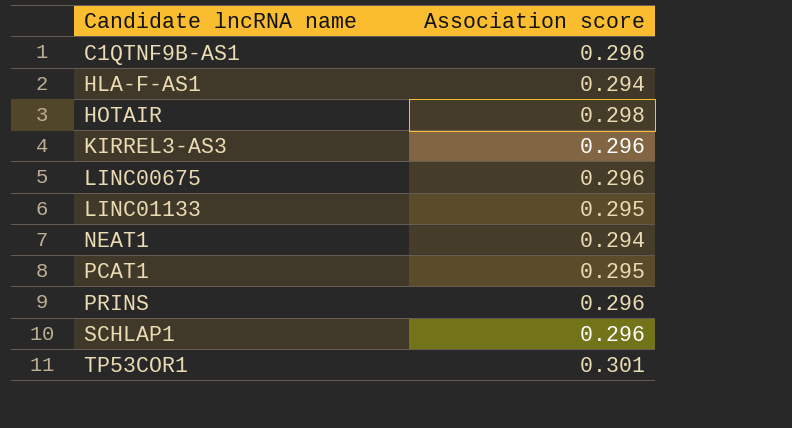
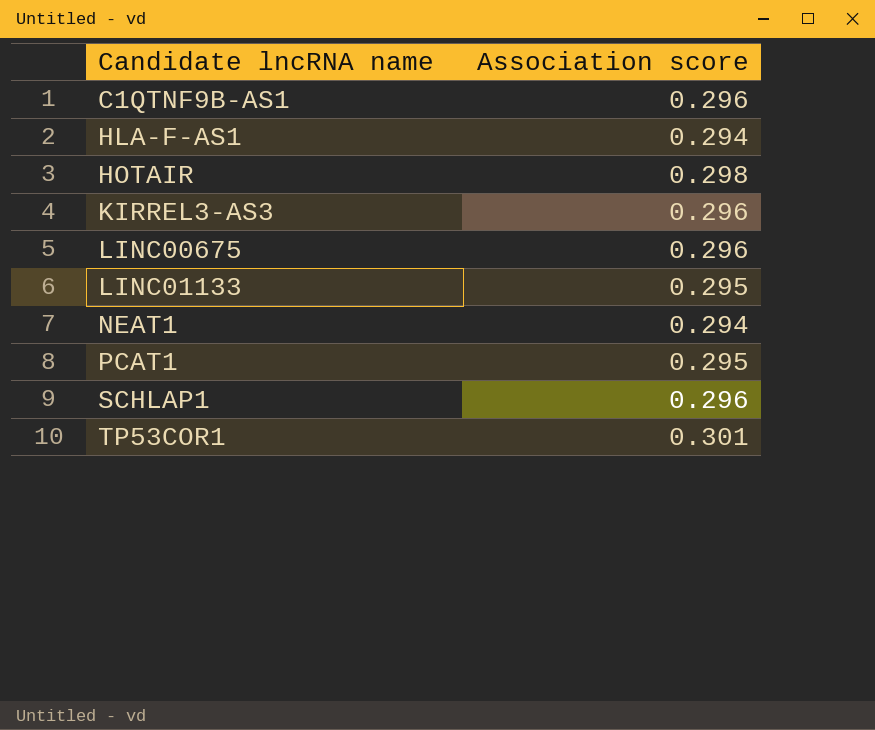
row PRINS: 0.296 -> none

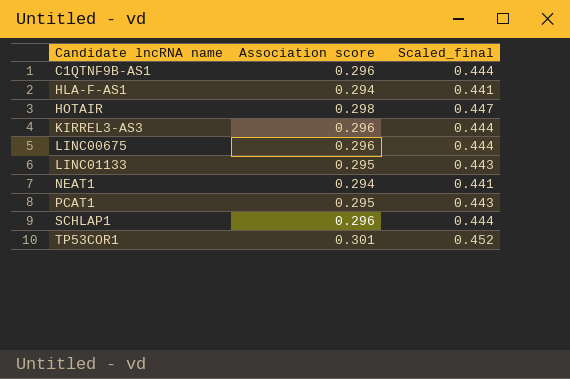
column Scaled_final | formula: none -> [Association score] * 1.5

